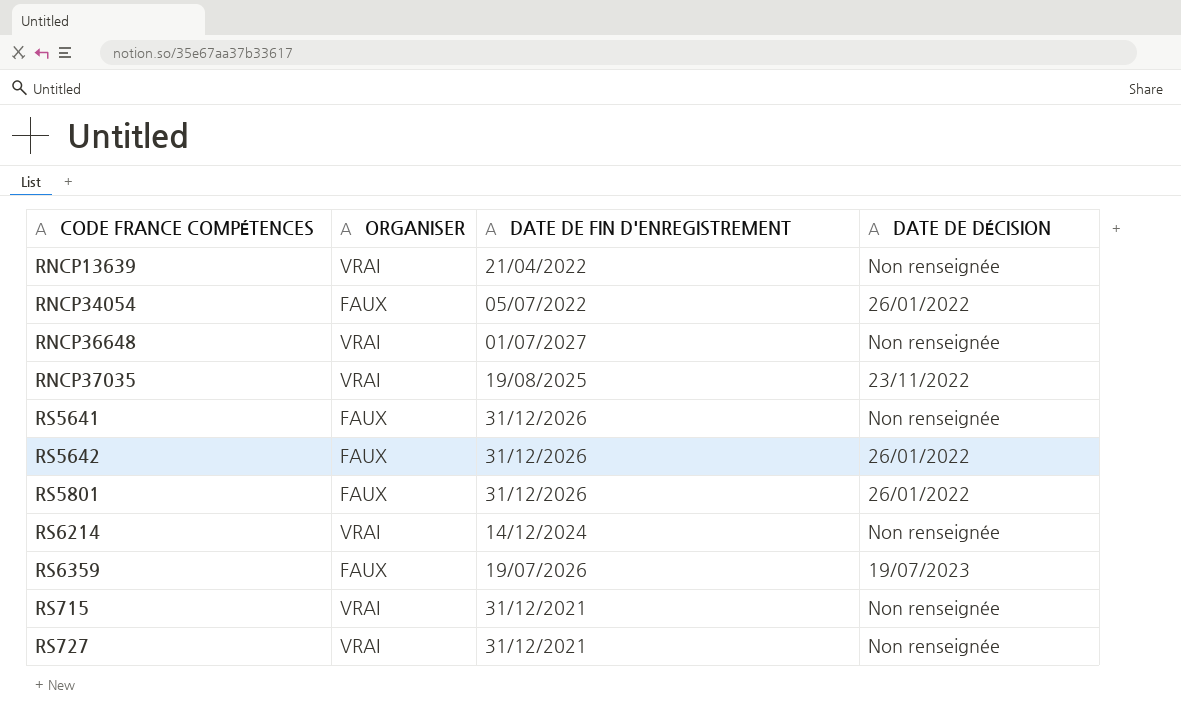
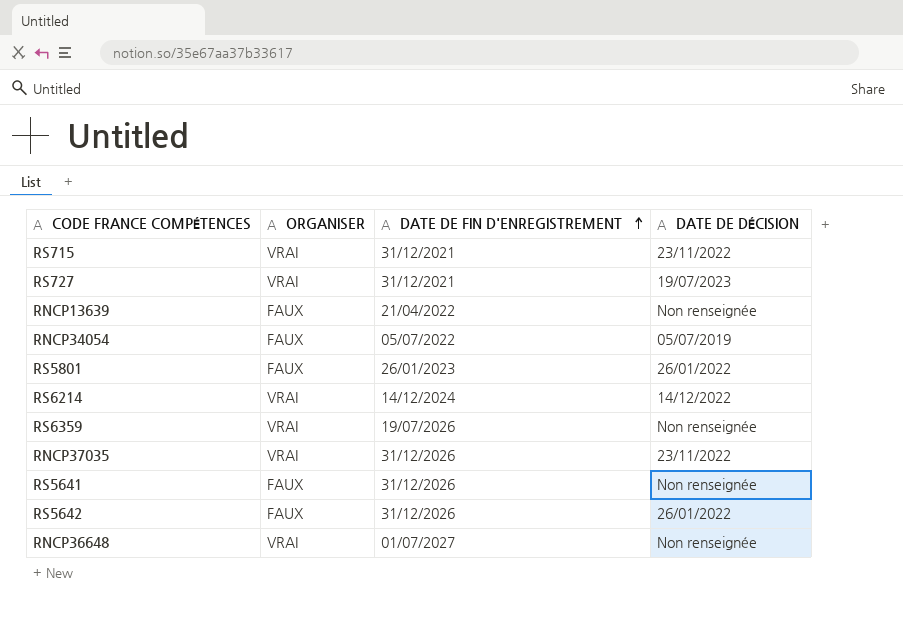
row order: none -> DATE DE FIN D'ENREGISTREMENT ascending
RS715 | DATE DE DÉCISION: Non renseignée -> 23/11/2022
RS727 | DATE DE DÉCISION: Non renseignée -> 19/07/2023
RNCP13639 | ORGANISER: VRAI -> FAUX
RNCP34054 | DATE DE DÉCISION: 26/01/2022 -> 05/07/2019
RS5801 | DATE DE FIN D'ENREGISTREMENT: 31/12/2026 -> 26/01/2023
RS6214 | DATE DE DÉCISION: Non renseignée -> 14/12/2022
RS6359 | ORGANISER: FAUX -> VRAI
RS6359 | DATE DE DÉCISION: 19/07/2023 -> Non renseignée
RNCP37035 | DATE DE FIN D'ENREGISTREMENT: 19/08/2025 -> 31/12/2026

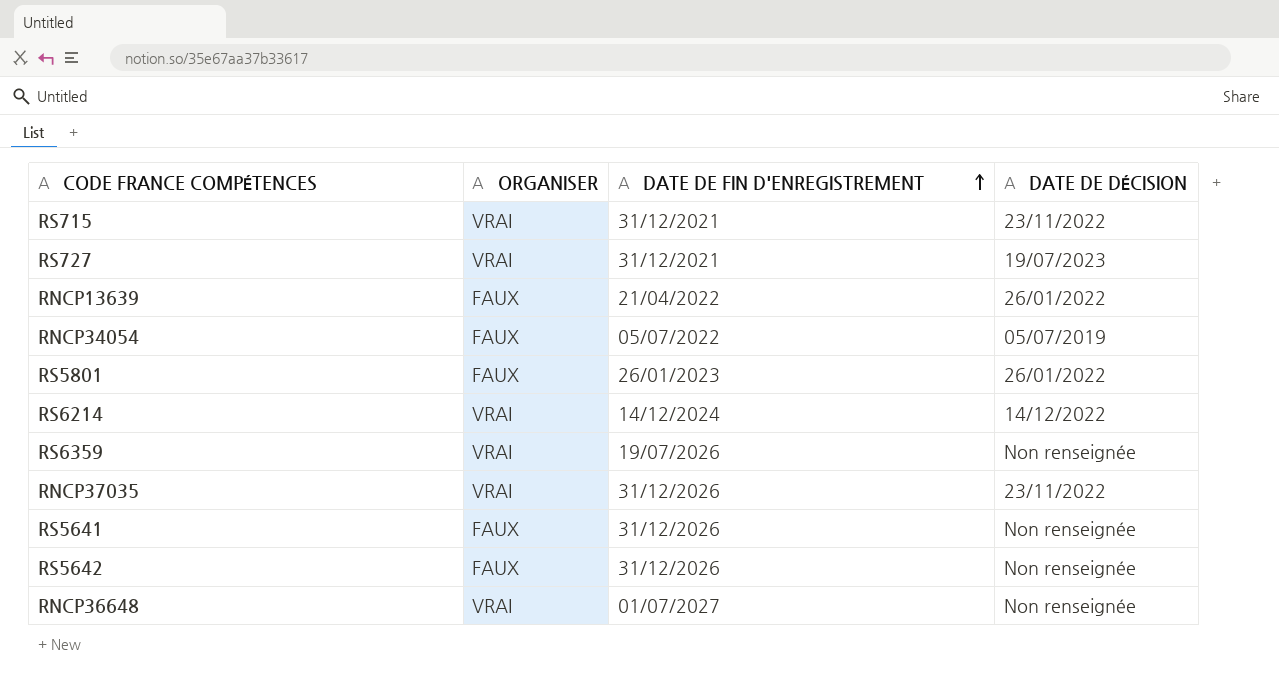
RNCP13639 | DATE DE DÉCISION: Non renseignée -> 26/01/2022
RS5642 | DATE DE DÉCISION: 26/01/2022 -> Non renseignée

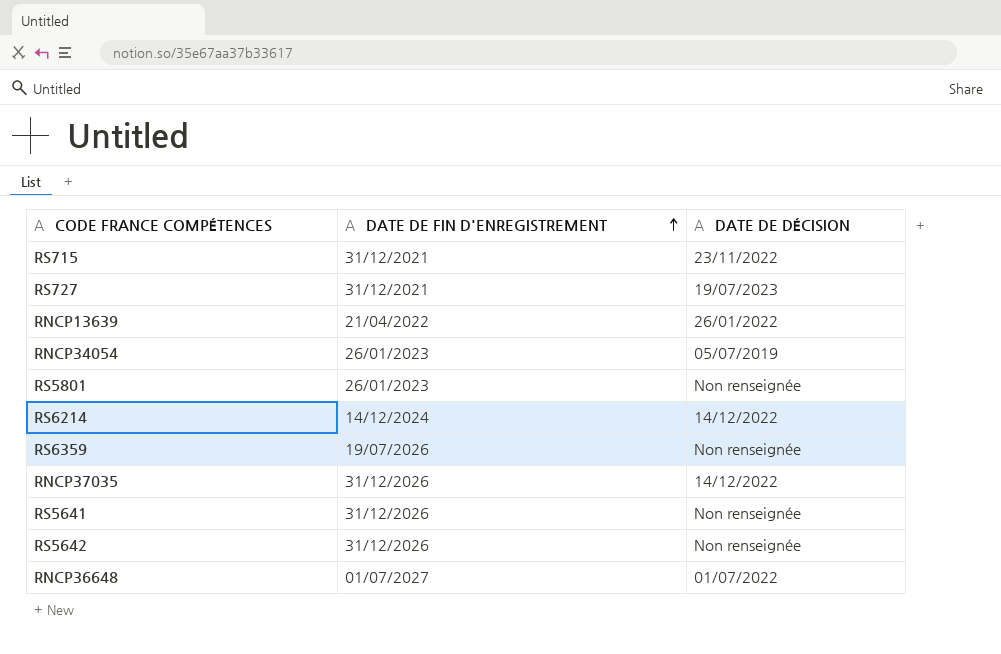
column ORGANISER | position: 2 -> none
RNCP34054 | DATE DE FIN D'ENREGISTREMENT: 05/07/2022 -> 26/01/2023
RS5801 | DATE DE DÉCISION: 26/01/2022 -> Non renseignée
RNCP37035 | DATE DE DÉCISION: 23/11/2022 -> 14/12/2022
RNCP36648 | DATE DE DÉCISION: Non renseignée -> 01/07/2022

